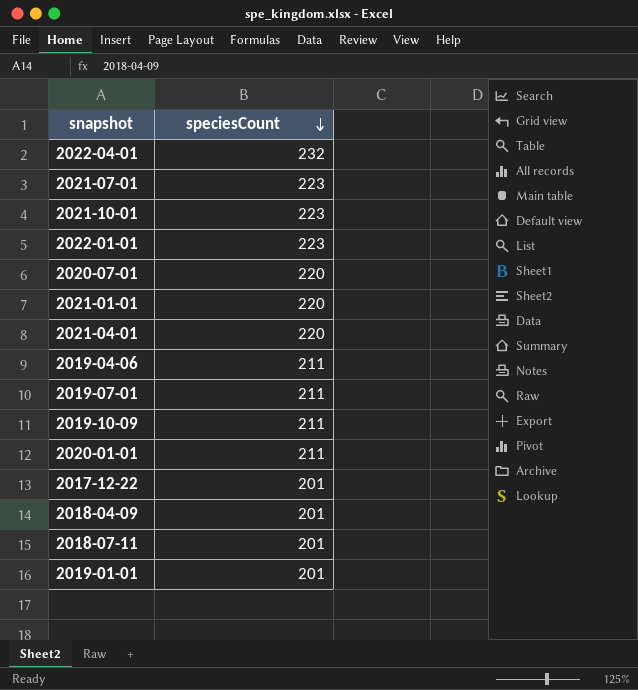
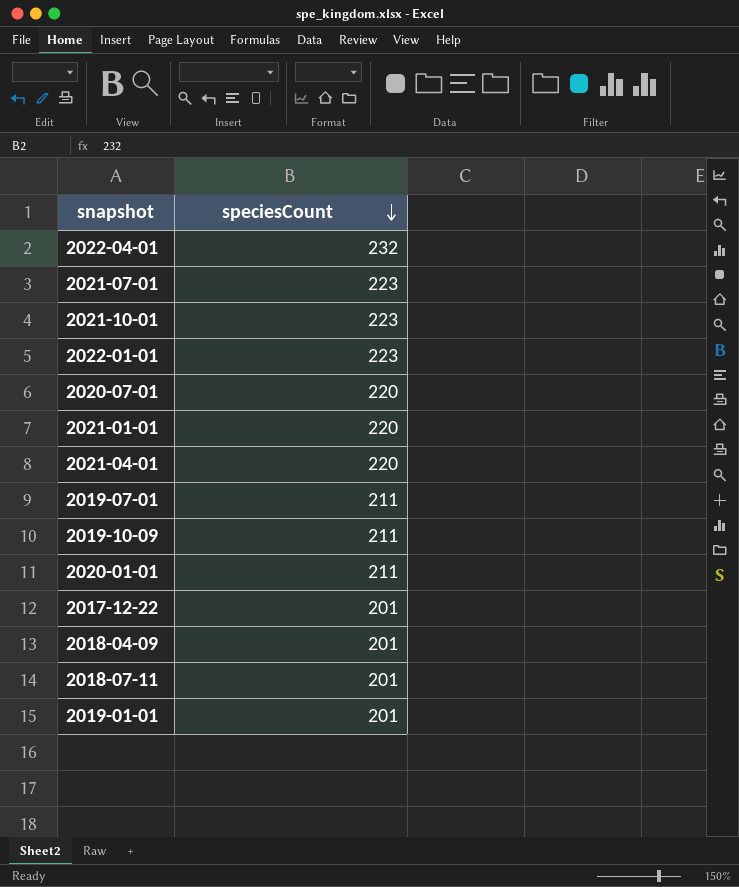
row 2019-04-06: 211 -> none

